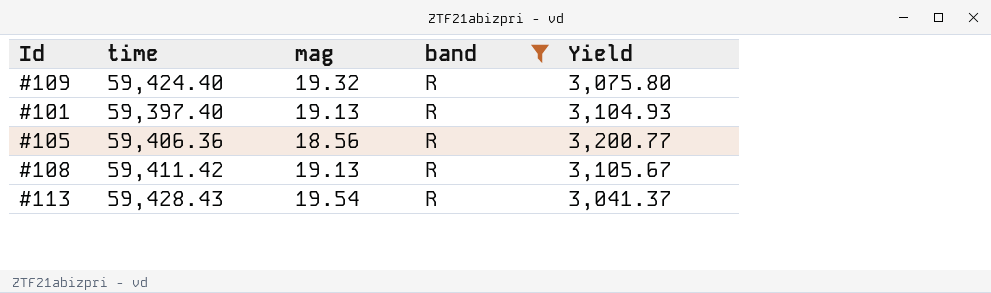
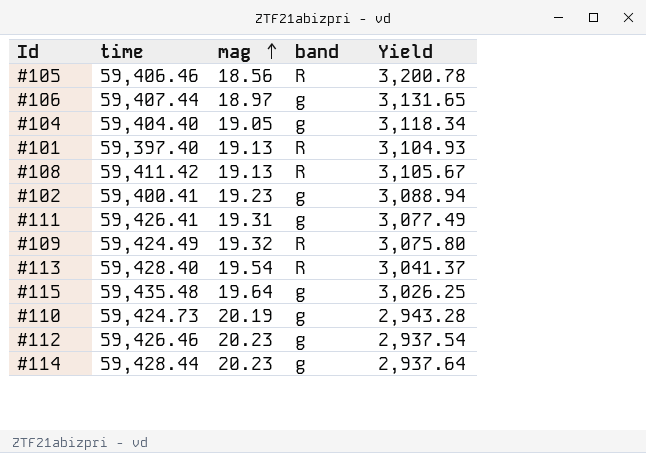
filter: band = R -> none
row order: none -> mag ascending
#105 | time: 59,406.36 -> 59,406.46
#105 | Yield: 3,200.77 -> 3,200.78
#109 | time: 59,424.40 -> 59,424.49
#113 | time: 59,428.43 -> 59,428.40

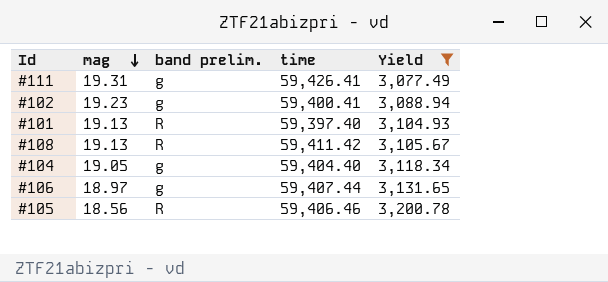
filter: none -> Yield >= 3,077.49
row order: mag ascending -> mag descending
column name: band -> band prelim.
column time | position: 2 -> 4

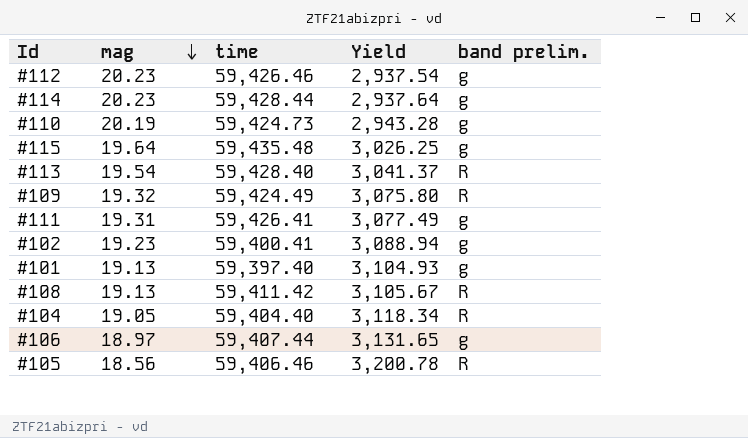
filter: Yield >= 3,077.49 -> none
column band prelim. | position: 3 -> 5
#101 | band prelim.: R -> g
#104 | band prelim.: g -> R

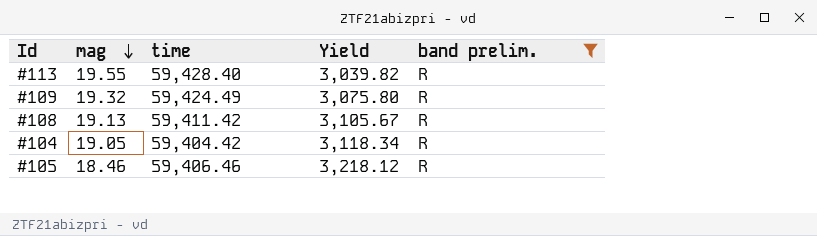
filter: none -> band prelim. = R
#113 | mag: 19.54 -> 19.55
#113 | Yield: 3,041.37 -> 3,039.82
#104 | time: 59,404.40 -> 59,404.42
#105 | mag: 18.56 -> 18.46
#105 | Yield: 3,200.78 -> 3,218.12

